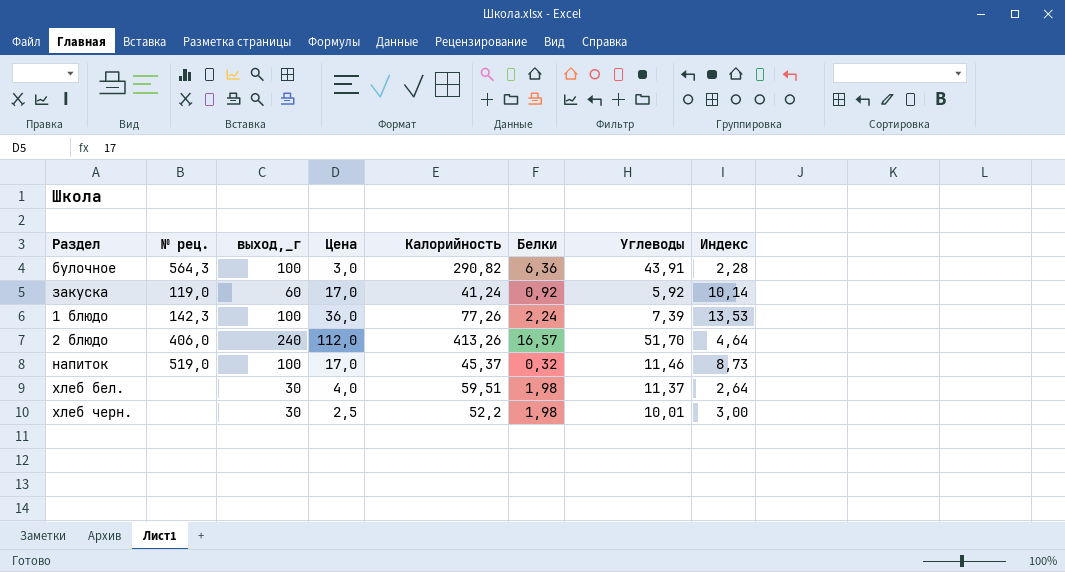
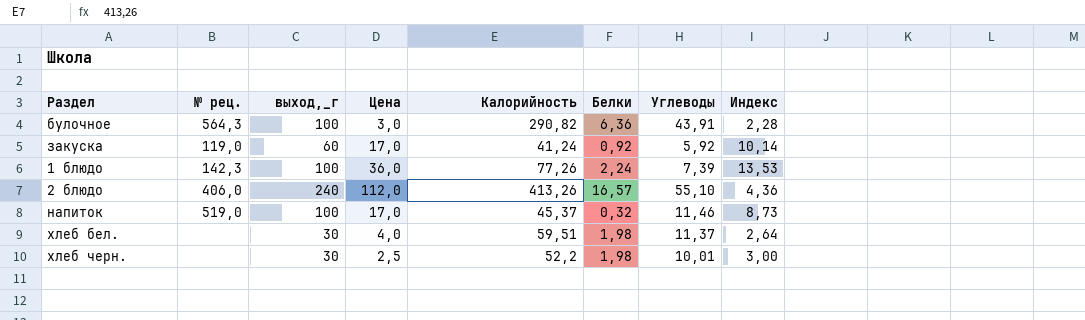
2 блюдо | Углеводы: 51,70 -> 55,10
2 блюдо | Индекс: 4,64 -> 4,36

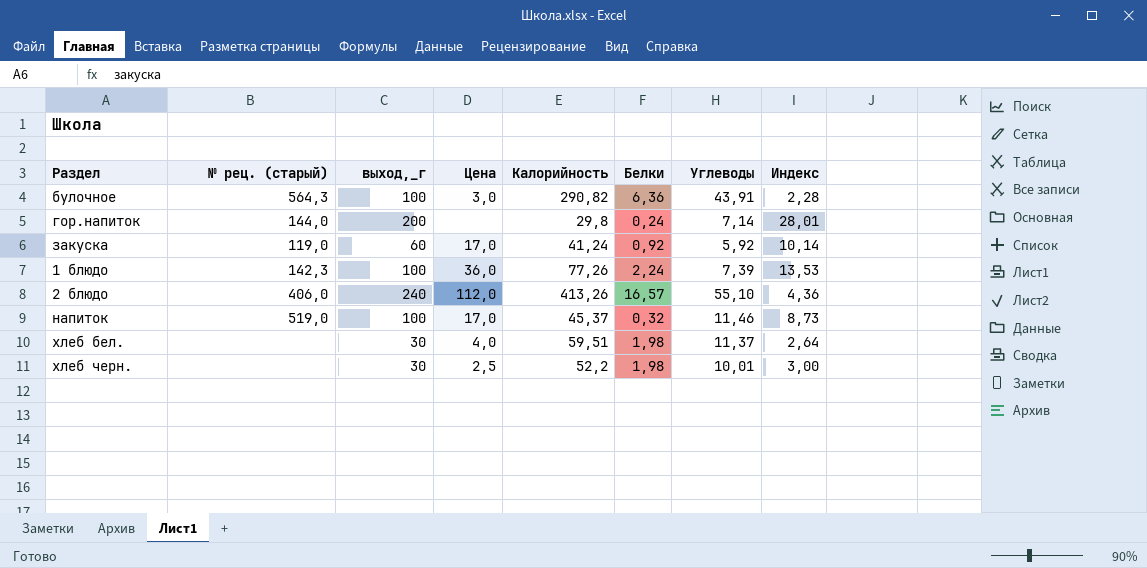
column name: № рец. -> № рец. (старый)
row гор.напиток: none -> 144,0 | 200 | none | 29,8 | 0,24 | 7,14 | 28,01

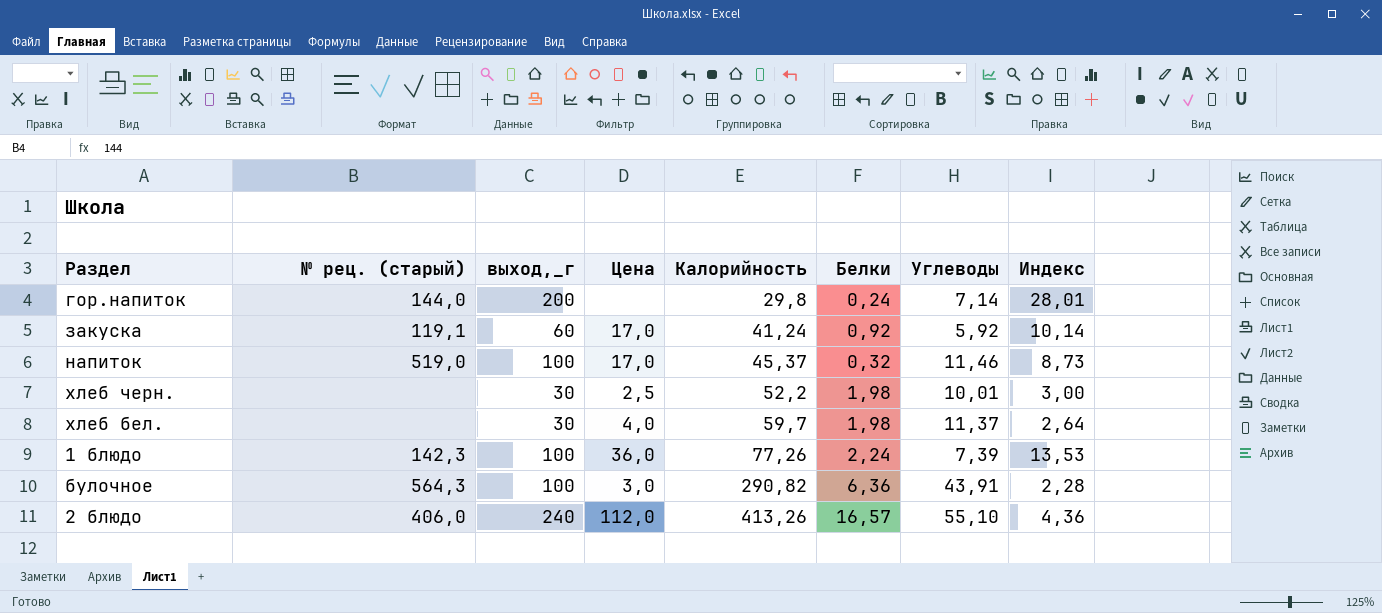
row order: none -> Калорийность ascending
закуска | № рец. (старый): 119,0 -> 119,1
хлеб бел. | Калорийность: 59,51 -> 59,7

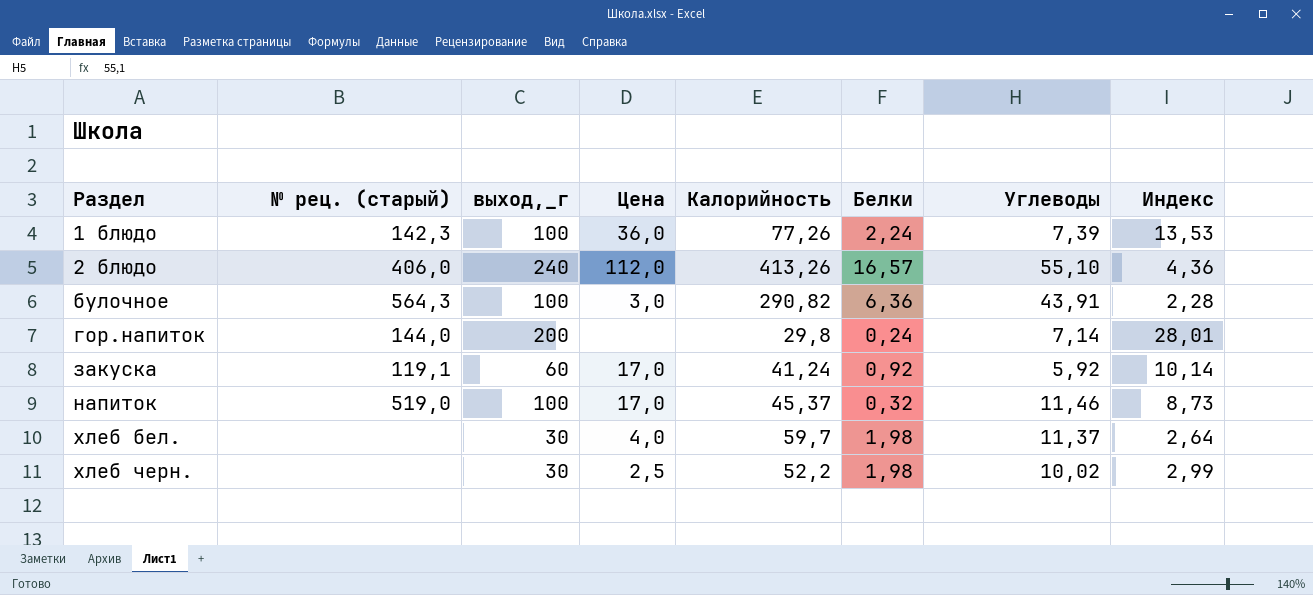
row order: Калорийность ascending -> Раздел ascending
хлеб черн. | Углеводы: 10,01 -> 10,02
хлеб черн. | Индекс: 3,00 -> 2,99

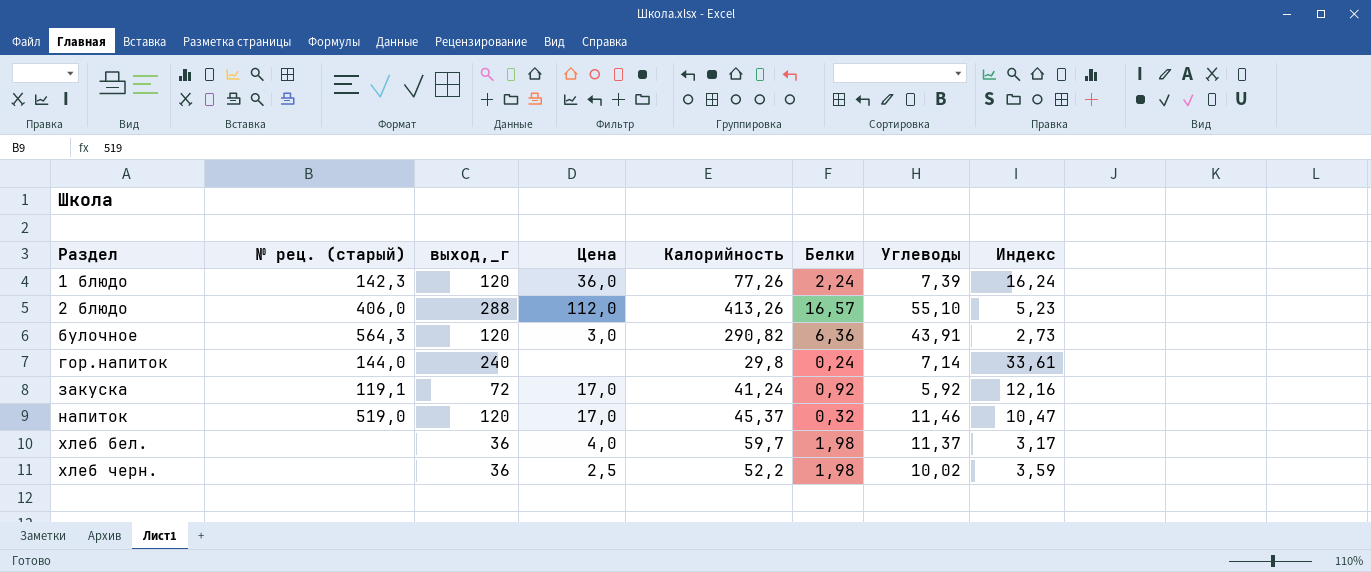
1 блюдо | выход,_г: 100 -> 120
1 блюдо | Индекс: 13,53 -> 16,24
2 блюдо | выход,_г: 240 -> 288
2 блюдо | Индекс: 4,36 -> 5,23
булочное | выход,_г: 100 -> 120
булочное | Индекс: 2,28 -> 2,73
гор.напиток | выход,_г: 200 -> 240
гор.напиток | Индекс: 28,01 -> 33,61
закуска | выход,_г: 60 -> 72
закуска | Индекс: 10,14 -> 12,16
напиток | выход,_г: 100 -> 120
напиток | Индекс: 8,73 -> 10,47
хлеб бел. | выход,_г: 30 -> 36
хлеб бел. | Индекс: 2,64 -> 3,17
хлеб черн. | выход,_г: 30 -> 36
хлеб черн. | Индекс: 2,99 -> 3,59

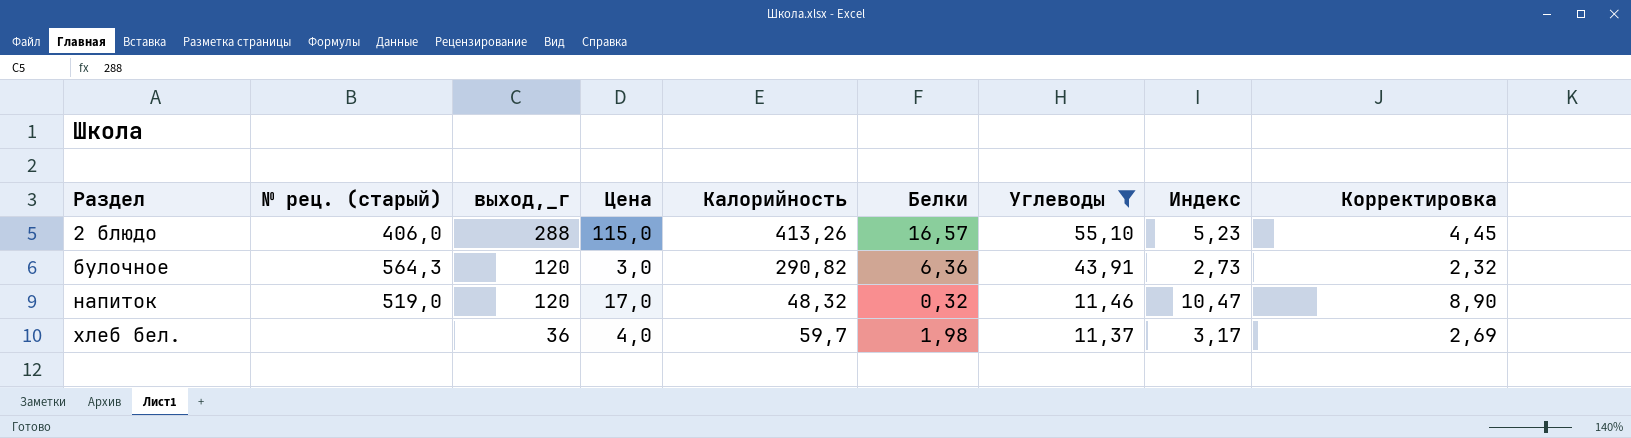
filter: none -> Углеводы >= 11,37
column Корректировка | formula: none -> [Индекс] * 0,85
2 блюдо | Цена: 112,0 -> 115,0
напиток | Калорийность: 45,37 -> 48,32

